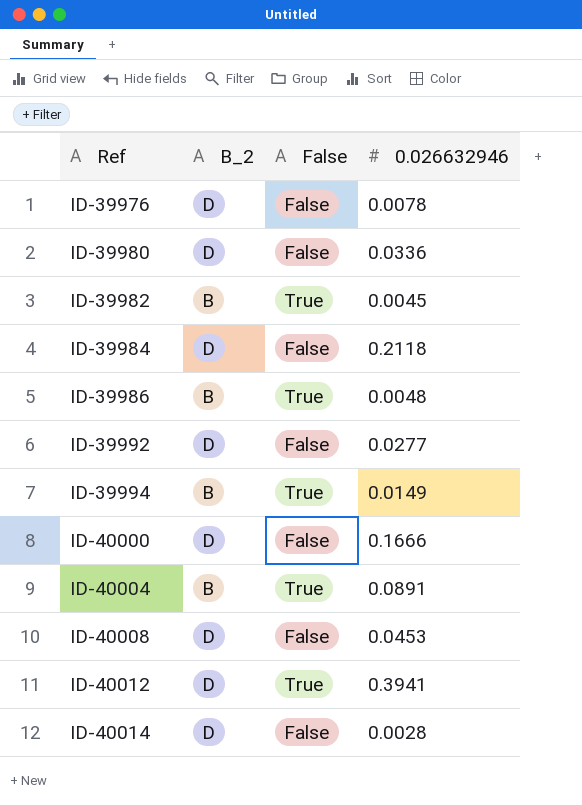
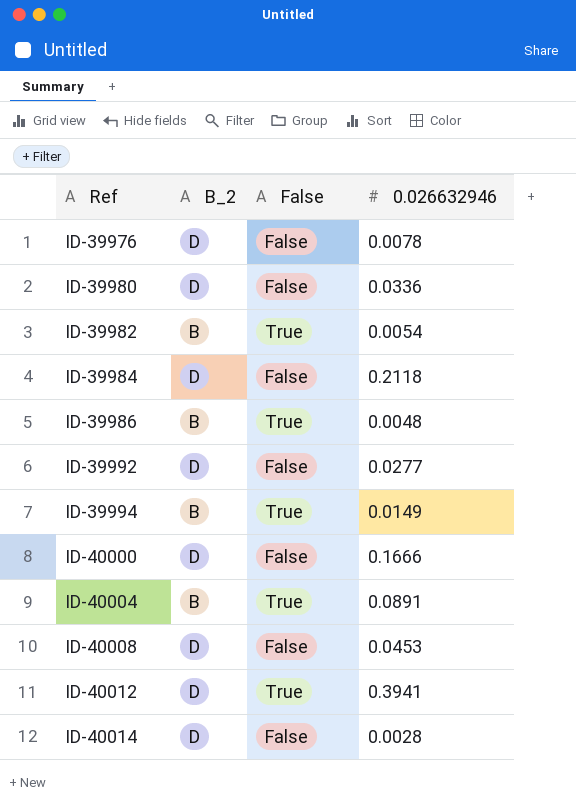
ID-39982 | 0.026632946: 0.0045 -> 0.0054

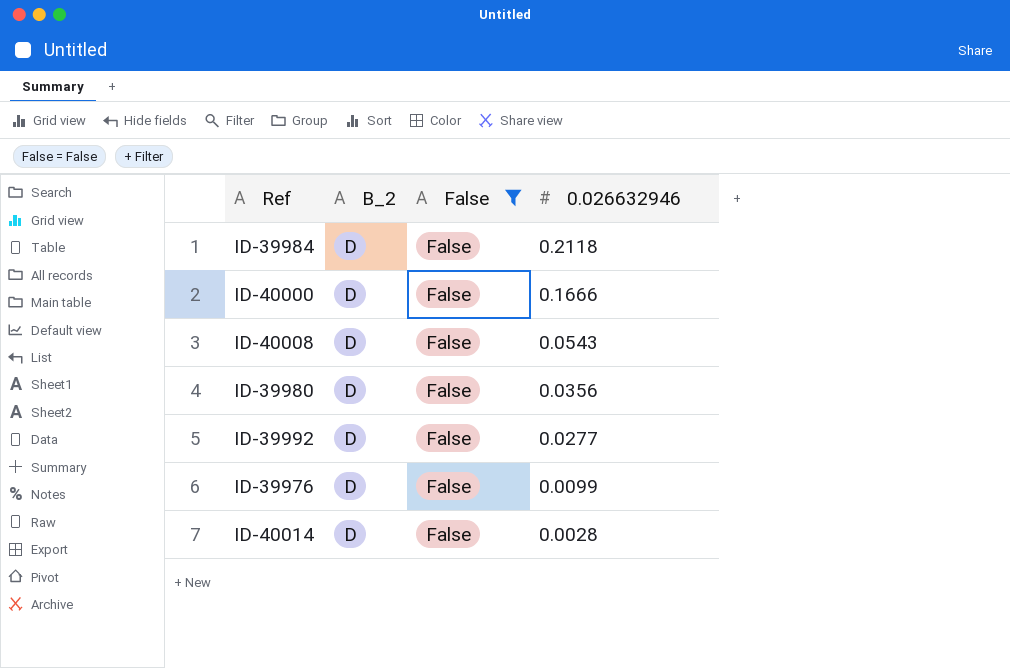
filter: none -> False = False
row order: Ref ascending -> 0.026632946 descending
ID-40008 | 0.026632946: 0.0453 -> 0.0543
ID-39980 | 0.026632946: 0.0336 -> 0.0356
ID-39976 | 0.026632946: 0.0078 -> 0.0099

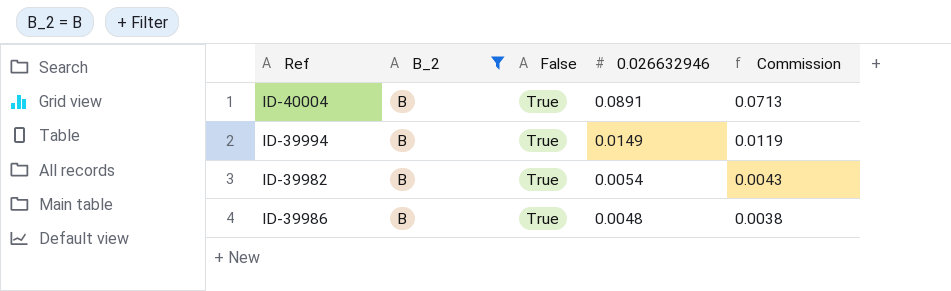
filter: False = False -> B_2 = B
column Commission | formula: none -> [0.026632946] * 0.8

